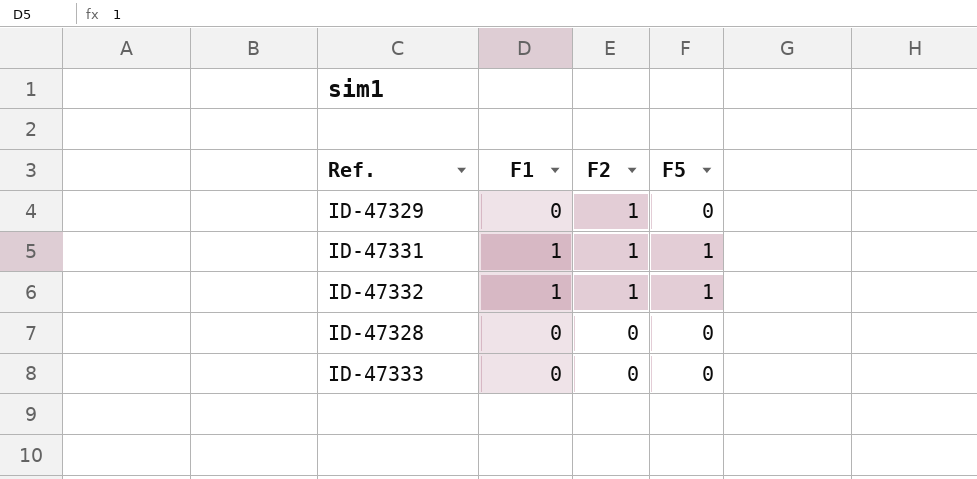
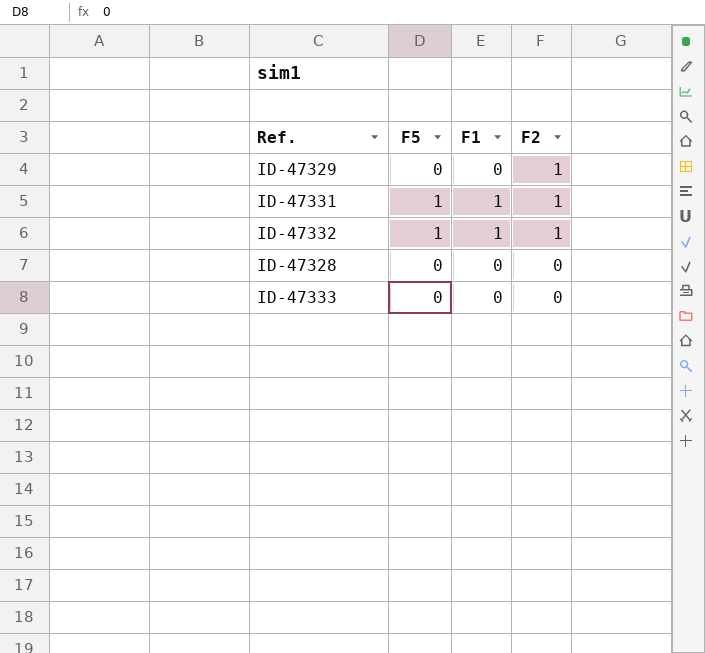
column F5 | position: 4 -> 2

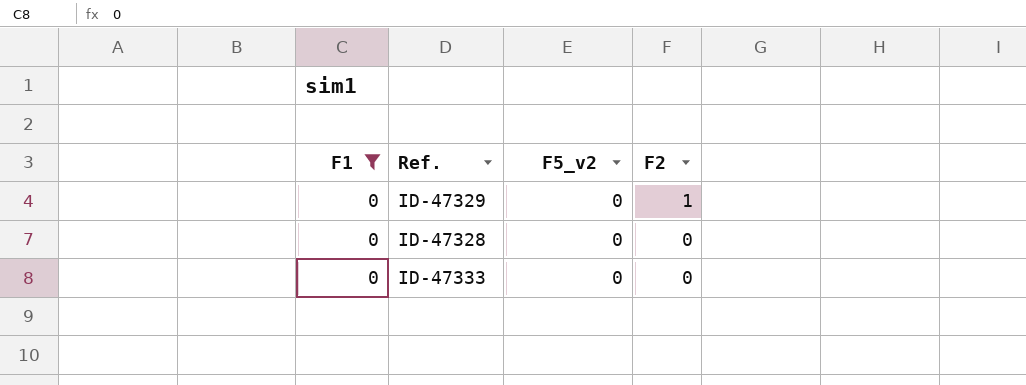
filter: none -> F1 = 0
column F1 | position: 3 -> 1
column name: F5 -> F5_v2

